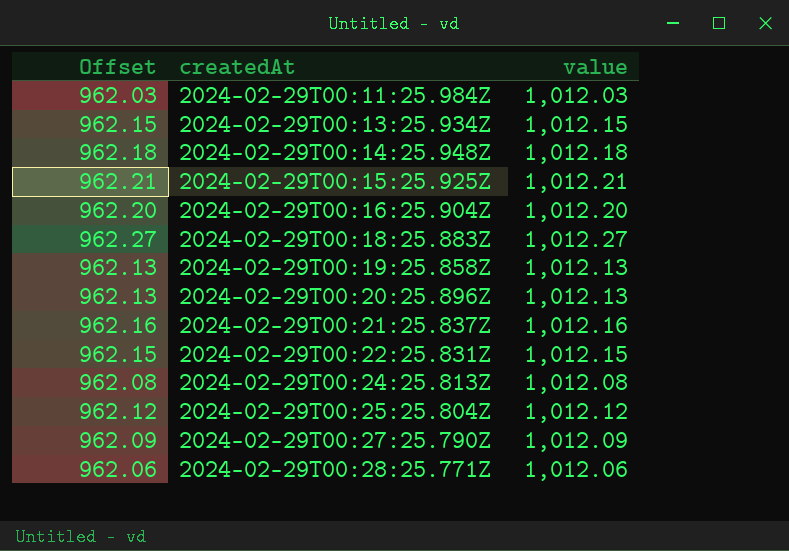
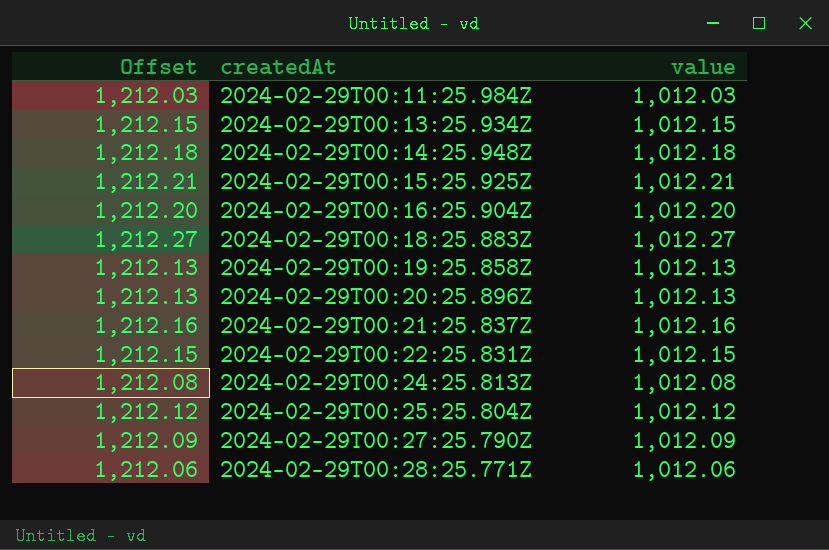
column Offset | formula: [value] - 50 -> [value] + 200

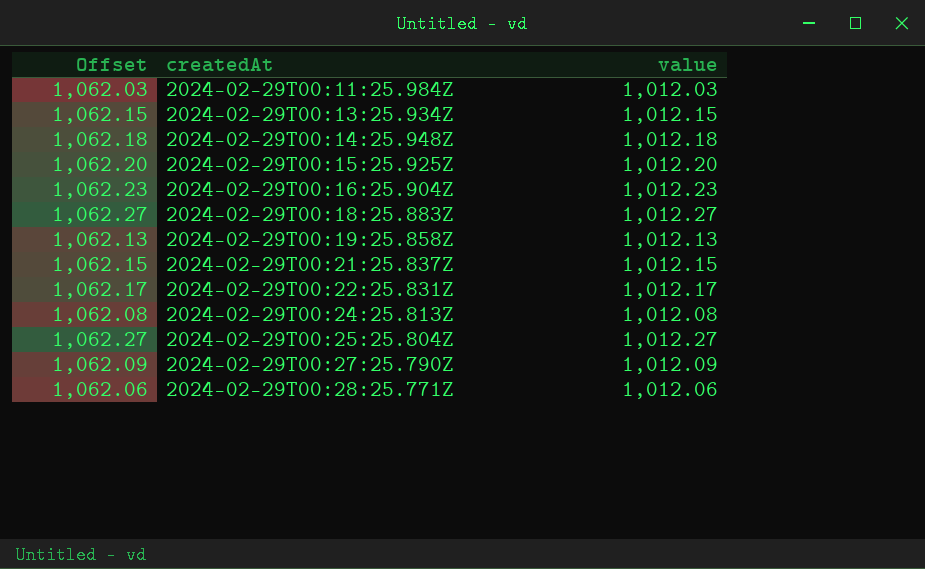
column Offset | formula: [value] + 200 -> [value] + 50
row 2024-02-29T00:20:25.896Z: 1,212.13 | 1,012.13 -> none
2024-02-29T00:15:25.925Z | value: 1,012.21 -> 1,012.20
2024-02-29T00:16:25.904Z | value: 1,012.20 -> 1,012.23
2024-02-29T00:21:25.837Z | value: 1,012.16 -> 1,012.15
2024-02-29T00:22:25.831Z | value: 1,012.15 -> 1,012.17
2024-02-29T00:25:25.804Z | value: 1,012.12 -> 1,012.27

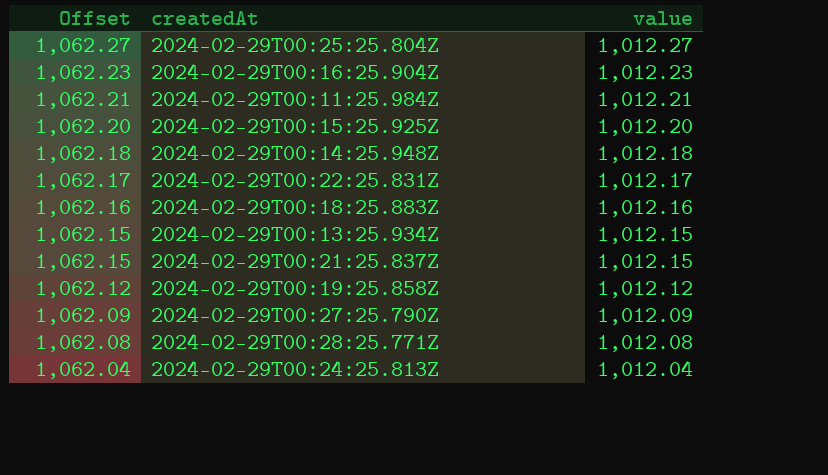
row order: createdAt ascending -> Offset descending
2024-02-29T00:11:25.984Z | Offset: 1,062.03 -> 1,062.21
2024-02-29T00:11:25.984Z | value: 1,012.03 -> 1,012.21
2024-02-29T00:18:25.883Z | Offset: 1,062.27 -> 1,062.16
2024-02-29T00:18:25.883Z | value: 1,012.27 -> 1,012.16
2024-02-29T00:19:25.858Z | Offset: 1,062.13 -> 1,062.12
2024-02-29T00:19:25.858Z | value: 1,012.13 -> 1,012.12
2024-02-29T00:28:25.771Z | Offset: 1,062.06 -> 1,062.08
2024-02-29T00:28:25.771Z | value: 1,012.06 -> 1,012.08
2024-02-29T00:24:25.813Z | Offset: 1,062.08 -> 1,062.04
2024-02-29T00:24:25.813Z | value: 1,012.08 -> 1,012.04

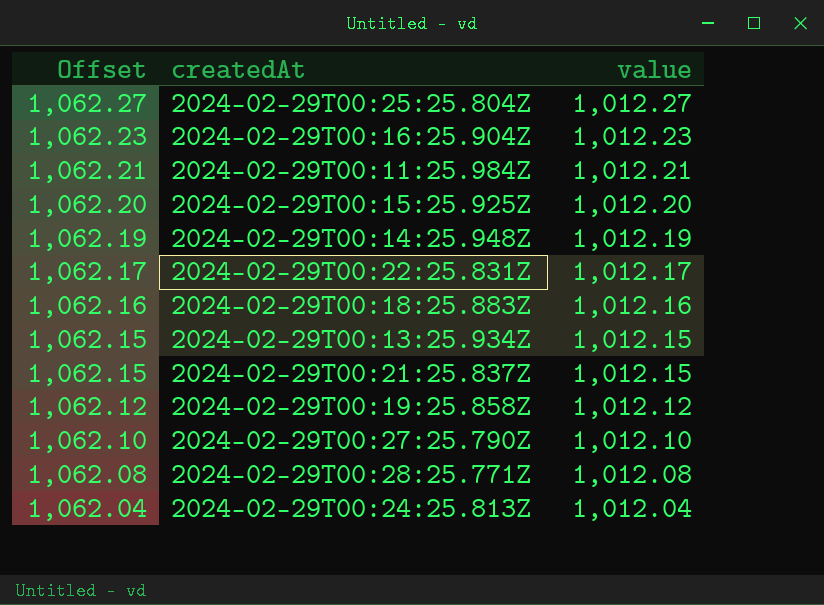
2024-02-29T00:14:25.948Z | Offset: 1,062.18 -> 1,062.19
2024-02-29T00:14:25.948Z | value: 1,012.18 -> 1,012.19
2024-02-29T00:27:25.790Z | Offset: 1,062.09 -> 1,062.10
2024-02-29T00:27:25.790Z | value: 1,012.09 -> 1,012.10

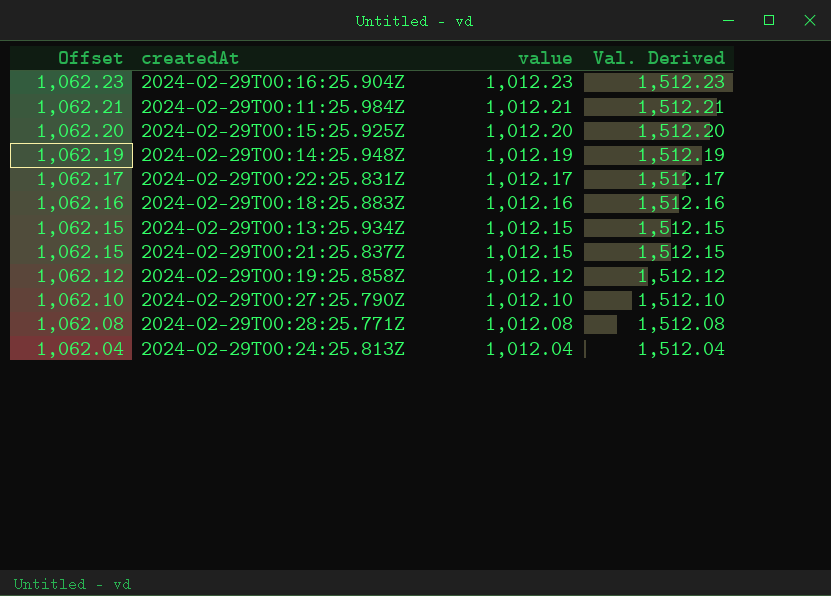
column Val. Derived | formula: none -> [value] + 500
row 2024-02-29T00:25:25.804Z: 1,062.27 | 1,012.27 -> none

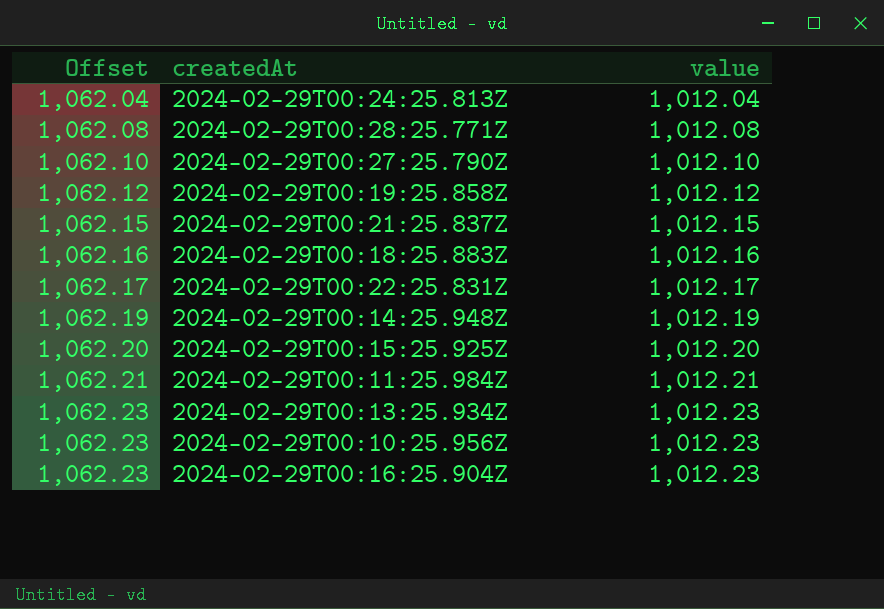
row order: Offset descending -> Offset ascending
column Val. Derived | formula: [value] + 500 -> none
2024-02-29T00:13:25.934Z | Offset: 1,062.15 -> 1,062.23
2024-02-29T00:13:25.934Z | value: 1,012.15 -> 1,012.23
row 2024-02-29T00:10:25.956Z: none -> 1,062.23 | 1,012.23

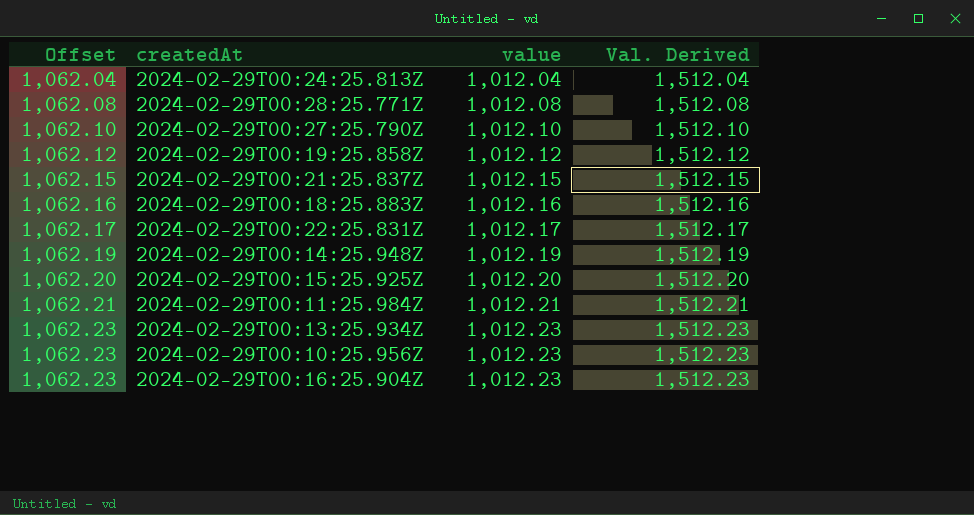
column Val. Derived | formula: none -> [value] + 500

